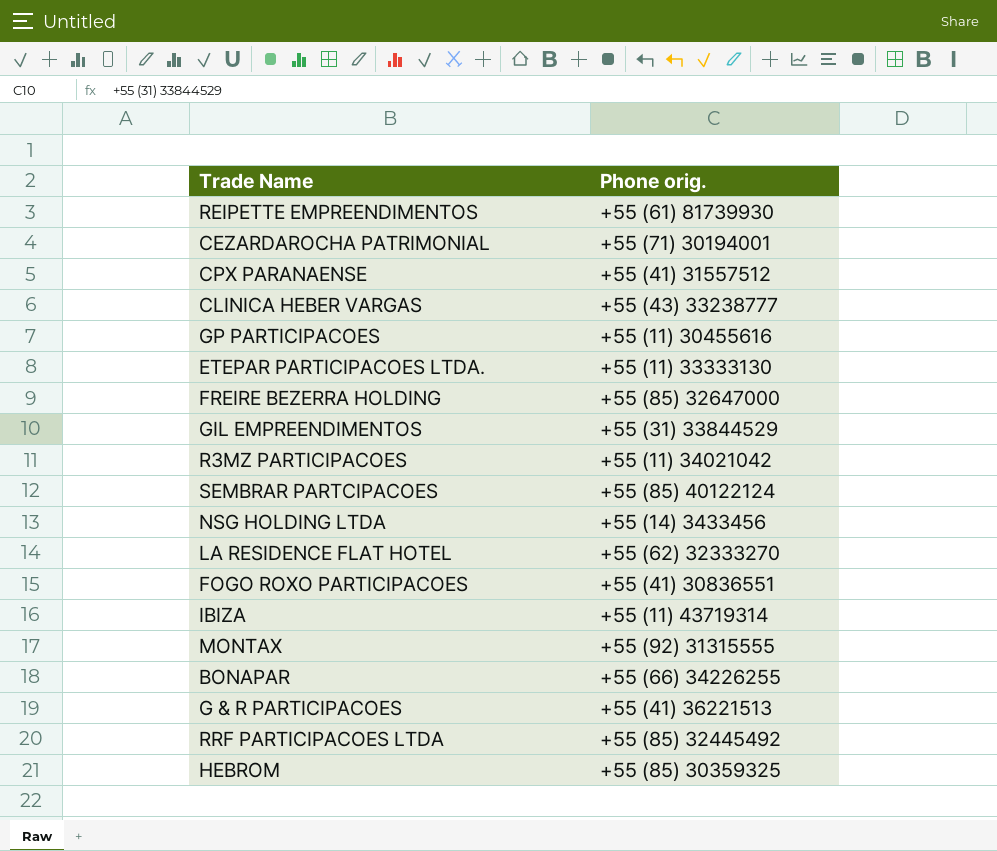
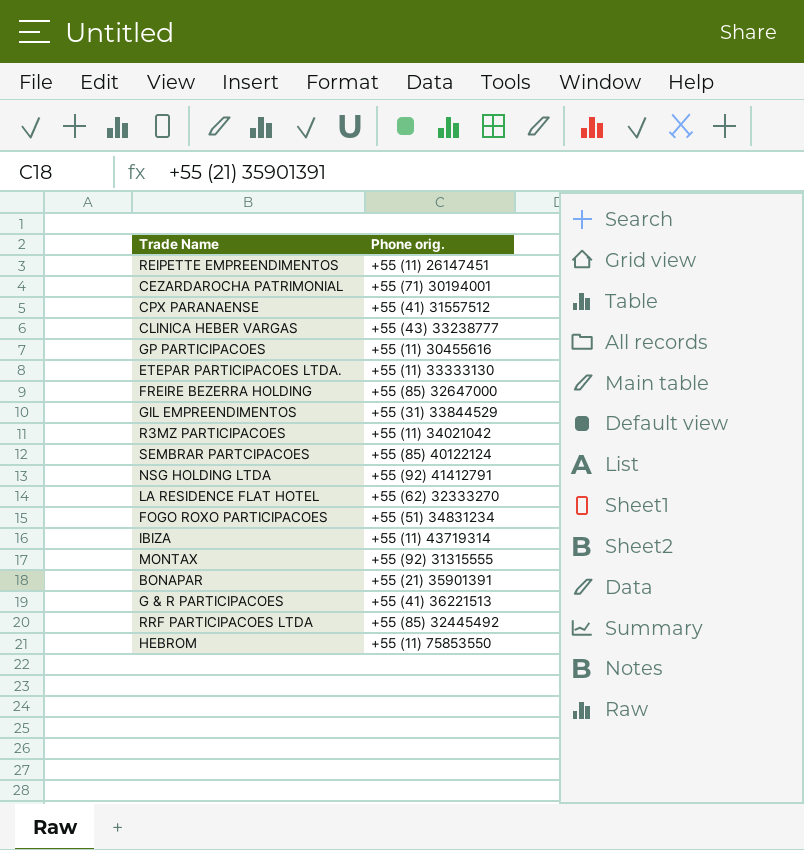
REIPETTE EMPREENDIMENTOS | Phone orig.: +55 (61) 81739930 -> +55 (11) 26147451
NSG HOLDING LTDA | Phone orig.: +55 (14) 3433456 -> +55 (92) 41412791
FOGO ROXO PARTICIPACOES | Phone orig.: +55 (41) 30836551 -> +55 (51) 34831234
BONAPAR | Phone orig.: +55 (66) 34226255 -> +55 (21) 35901391
HEBROM | Phone orig.: +55 (85) 30359325 -> +55 (11) 75853550

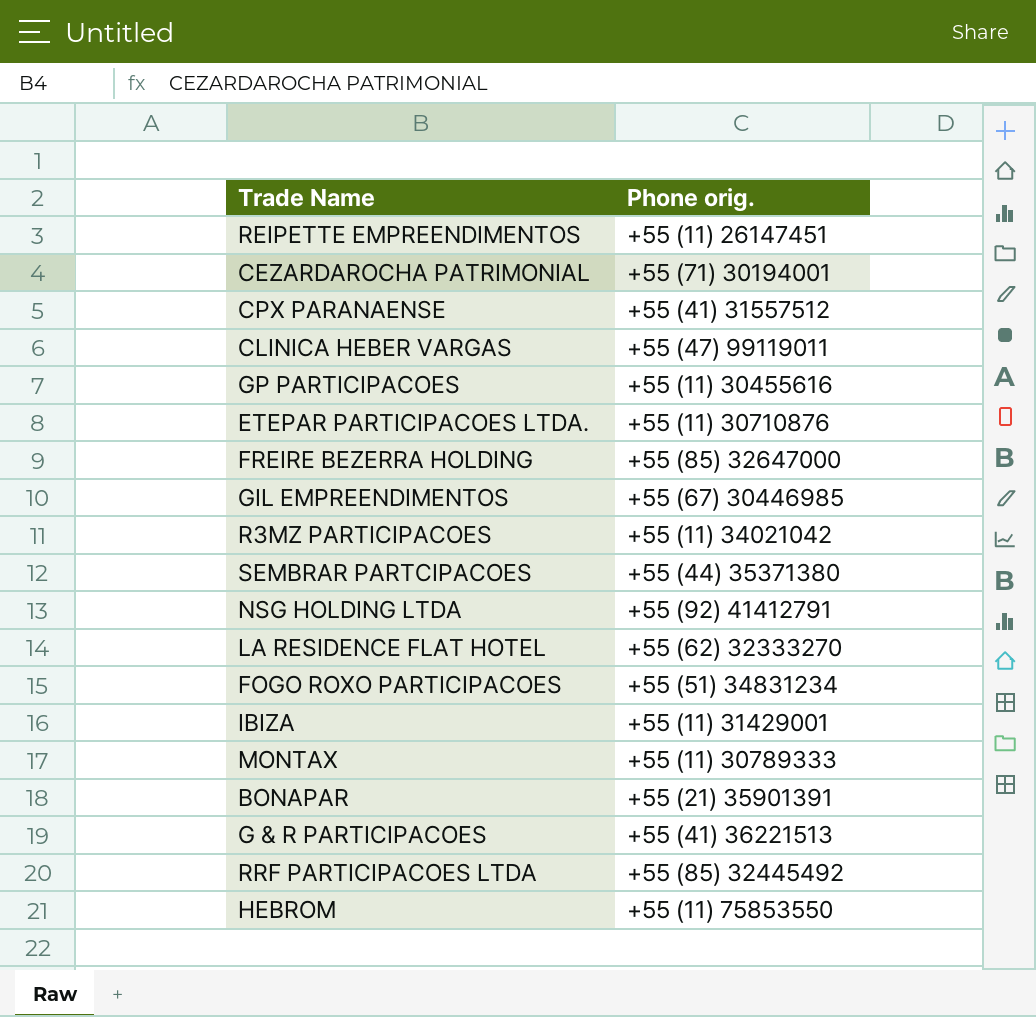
CLINICA HEBER VARGAS | Phone orig.: +55 (43) 33238777 -> +55 (47) 99119011
ETEPAR PARTICIPACOES LTDA. | Phone orig.: +55 (11) 33333130 -> +55 (11) 30710876
GIL EMPREENDIMENTOS | Phone orig.: +55 (31) 33844529 -> +55 (67) 30446985
SEMBRAR PARTCIPACOES | Phone orig.: +55 (85) 40122124 -> +55 (44) 35371380
IBIZA | Phone orig.: +55 (11) 43719314 -> +55 (11) 31429001
MONTAX | Phone orig.: +55 (92) 31315555 -> +55 (11) 30789333

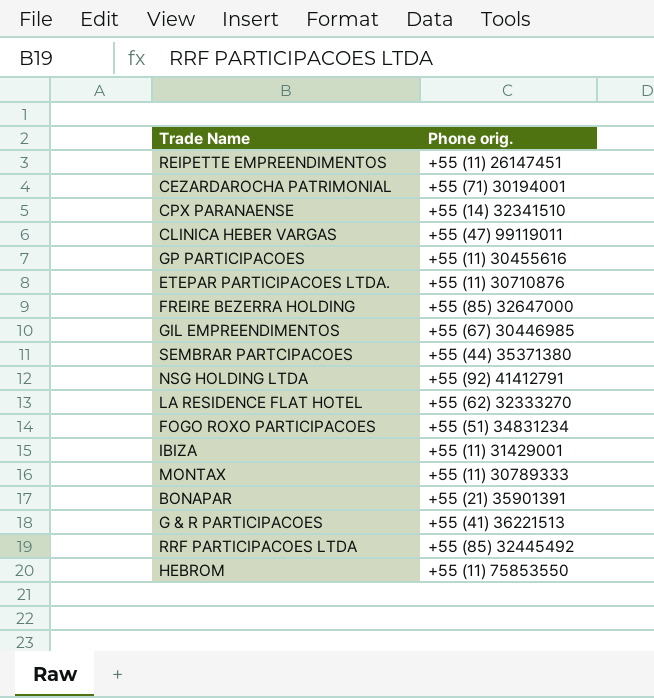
row R3MZ PARTICIPACOES: +55 (11) 34021042 -> none
CPX PARANAENSE | Phone orig.: +55 (41) 31557512 -> +55 (14) 32341510

